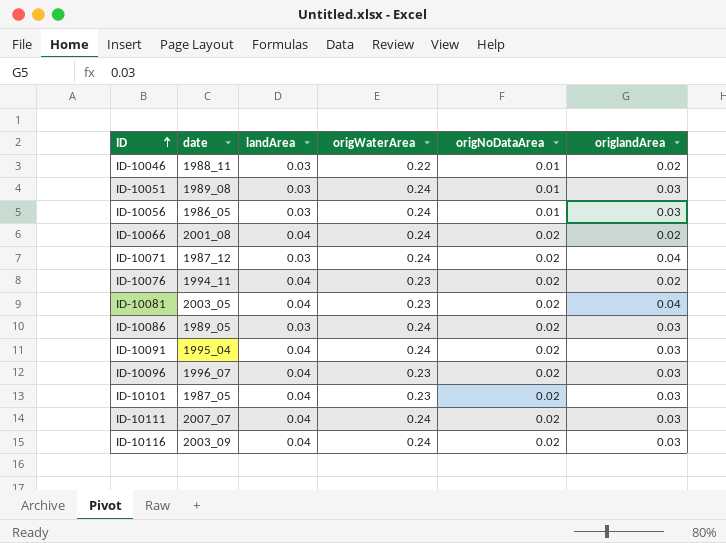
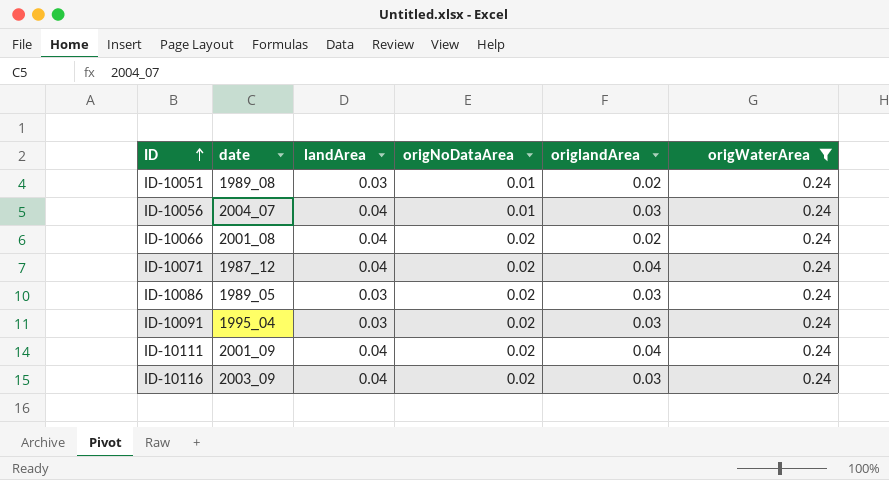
filter: none -> origWaterArea = 0.24
column origWaterArea | position: 4 -> 6
ID-10051 | origlandArea: 0.03 -> 0.02
ID-10056 | date: 1986_05 -> 2004_07
ID-10056 | landArea: 0.03 -> 0.04
ID-10071 | landArea: 0.03 -> 0.04
ID-10091 | landArea: 0.04 -> 0.03
ID-10111 | date: 2007_07 -> 2001_09
ID-10111 | origlandArea: 0.03 -> 0.04

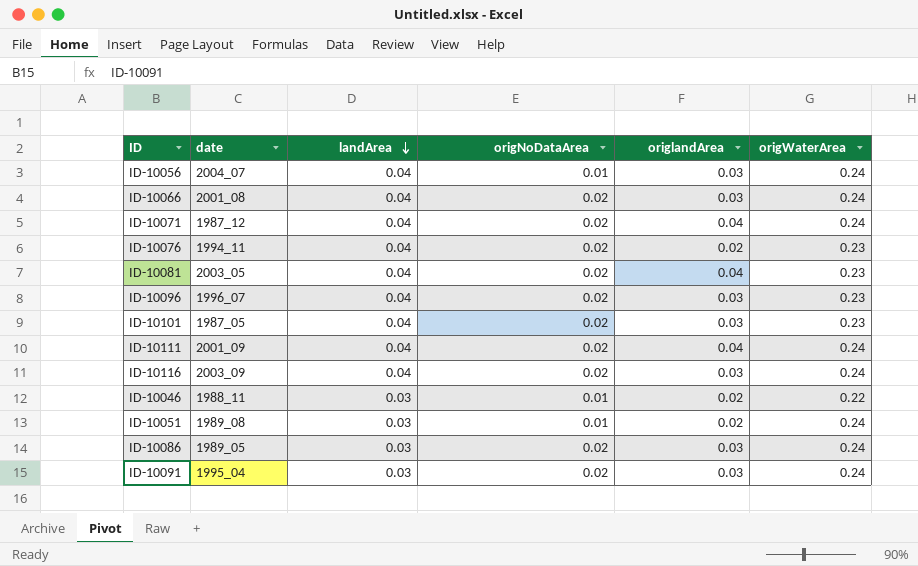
filter: origWaterArea = 0.24 -> none
row order: ID ascending -> landArea descending
ID-10066 | origlandArea: 0.02 -> 0.03

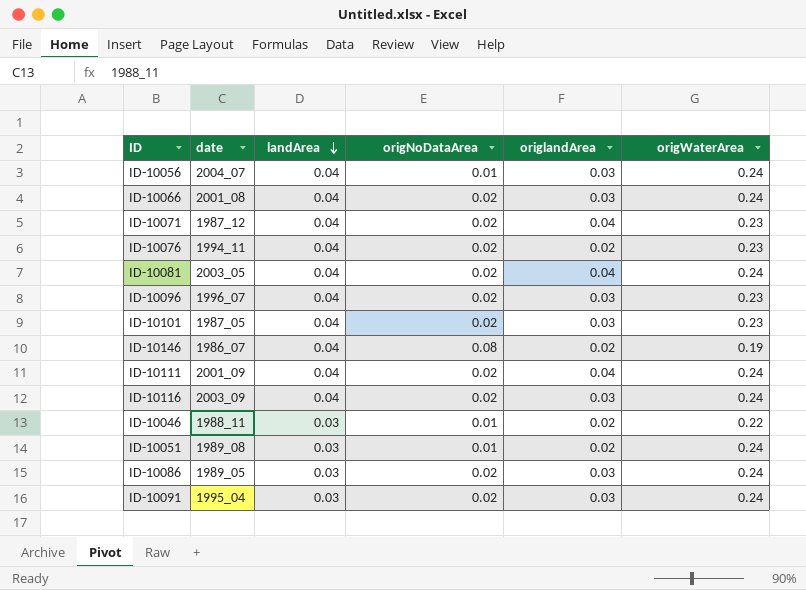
ID-10071 | origWaterArea: 0.24 -> 0.23
ID-10081 | origWaterArea: 0.23 -> 0.24
row ID-10146: none -> 1986_07 | 0.04 | 0.08 | 0.02 | 0.19

